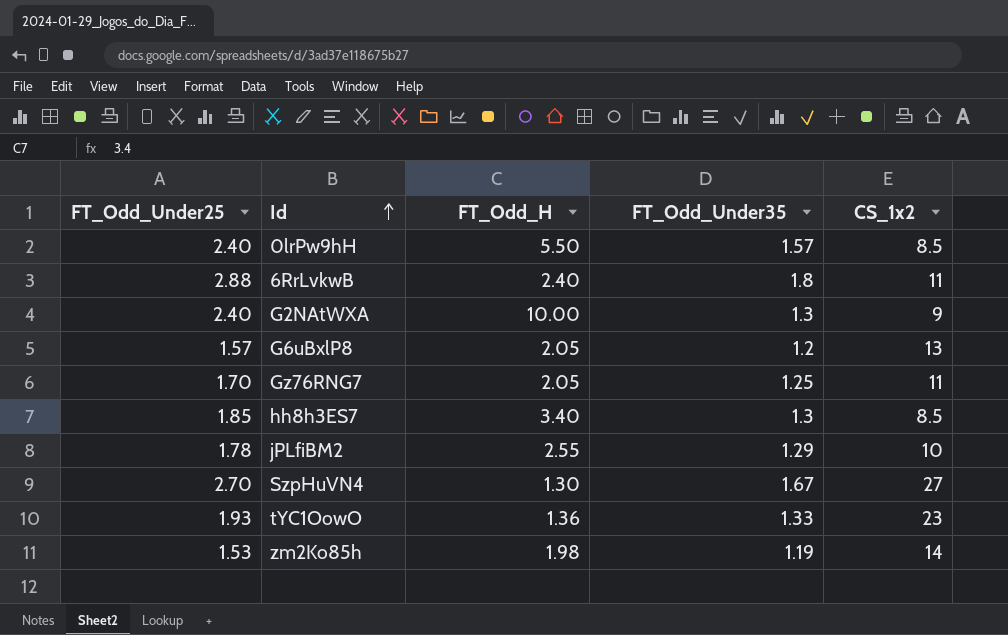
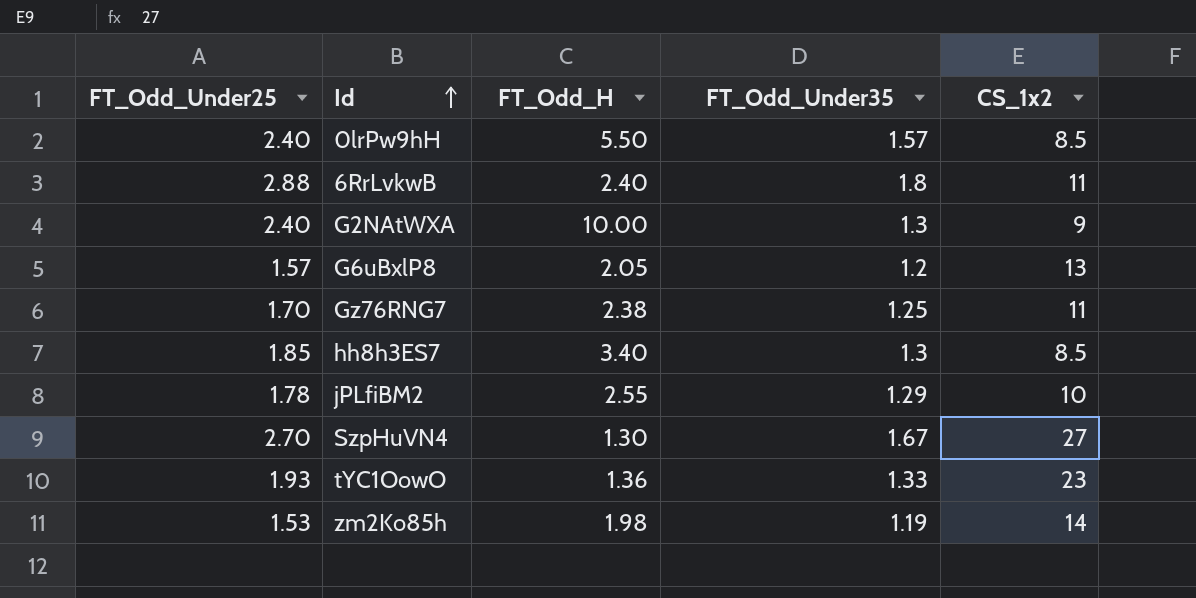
Gz76RNG7 | FT_Odd_H: 2.05 -> 2.38

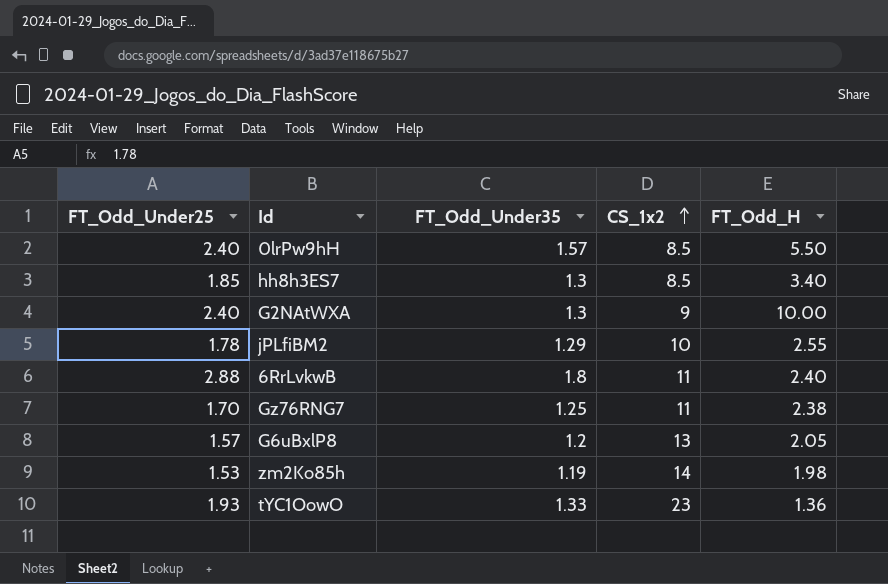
row order: Id ascending -> CS_1x2 ascending
column FT_Odd_H | position: 3 -> 5
row SzpHuVN4: 2.70 | 1.30 | 1.67 | 27 -> none

